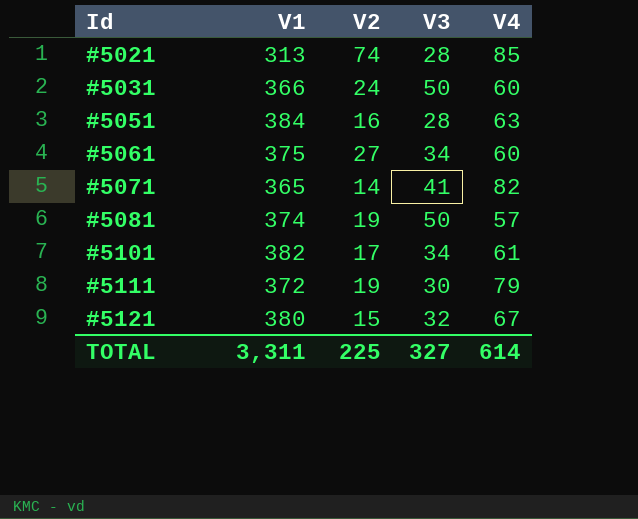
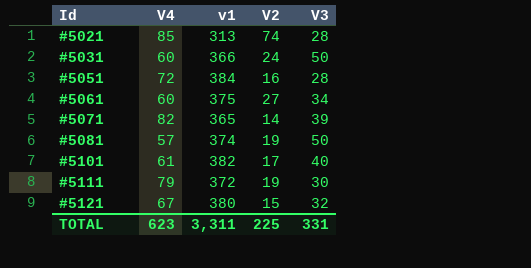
column V4 | position: 5 -> 2
column name: V1 -> v1
#5051 | V4: 63 -> 72
#5071 | V3: 41 -> 39
#5101 | V3: 34 -> 40
TOTAL | V4: 614 -> 623
TOTAL | V3: 327 -> 331

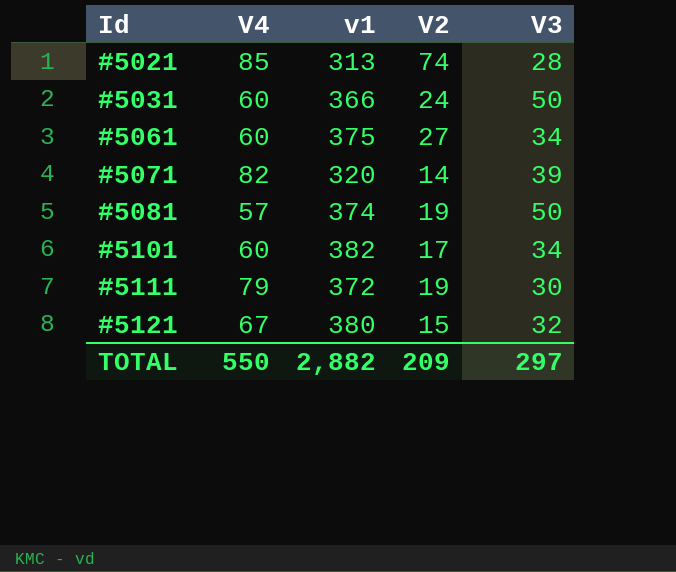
row #5051: 72 | 384 | 16 | 28 -> none
#5071 | v1: 365 -> 320
#5101 | V4: 61 -> 60
#5101 | V3: 40 -> 34
TOTAL | V4: 623 -> 550
TOTAL | v1: 3,311 -> 2,882
TOTAL | V2: 225 -> 209
TOTAL | V3: 331 -> 297

